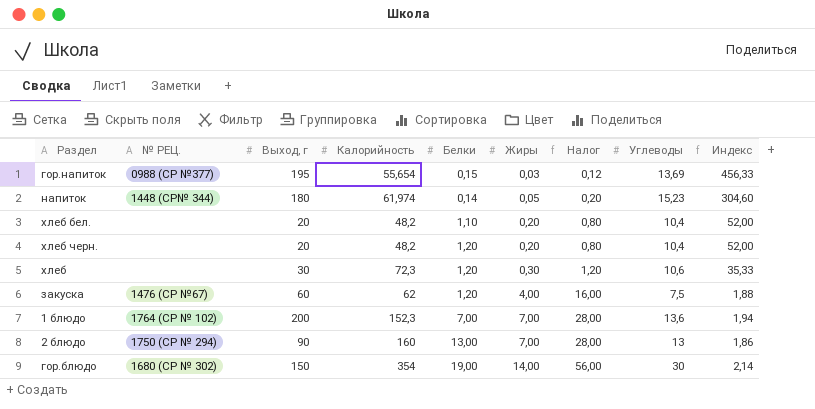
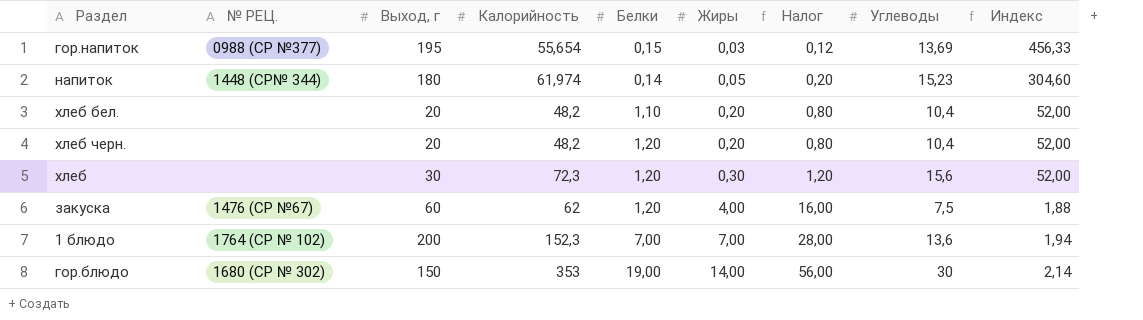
row 2 блюдо: 1750 (СР № 294) | 90 | 160 | 13,00 | 7,00 | 28,00 | 13 | 1,86 -> none
хлеб | Углеводы: 10,6 -> 15,6
хлеб | Индекс: 35,33 -> 52,00
гор.блюдо | Калорийность: 354 -> 353

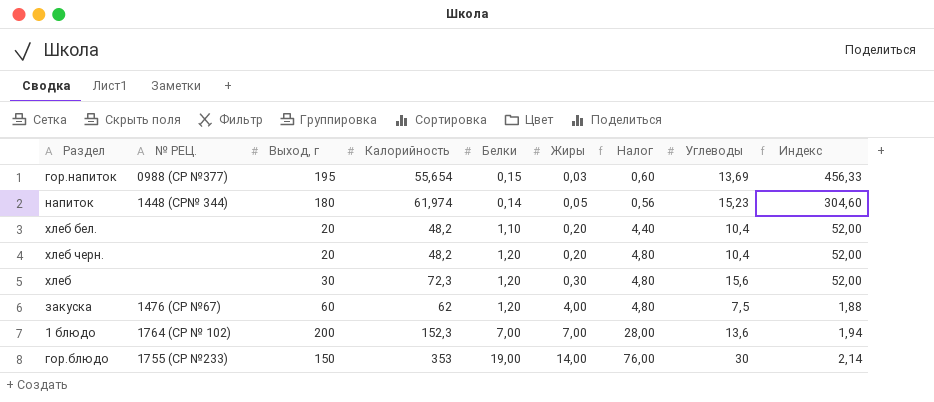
column Налог | formula: [Жиры] * 4 -> [Белки] * 4
гор.блюдо | № РЕЦ.: 1680 (СР № 302) -> 1755 (CР №233)

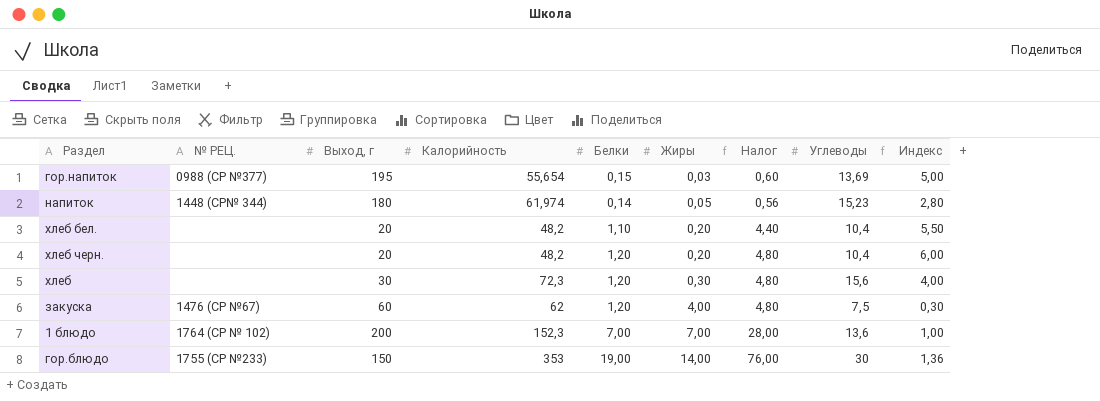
column Индекс | formula: [Углеводы] / [Жиры] -> [Белки] / [Жиры]

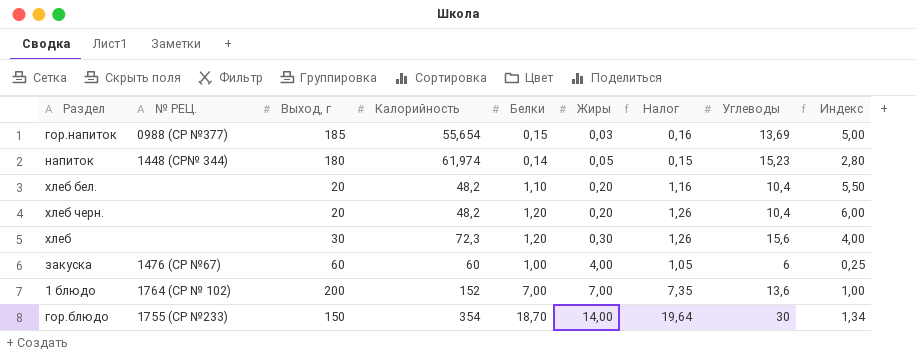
column Налог | formula: [Белки] * 4 -> [Белки] * 1,05
гор.напиток | Выход, г: 195 -> 185
закуска | Калорийность: 62 -> 60
закуска | Белки: 1,20 -> 1,00
закуска | Углеводы: 7,5 -> 6
закуска | Индекс: 0,30 -> 0,25
1 блюдо | Калорийность: 152,3 -> 152
гор.блюдо | Калорийность: 353 -> 354
гор.блюдо | Белки: 19,00 -> 18,70
гор.блюдо | Индекс: 1,36 -> 1,34

